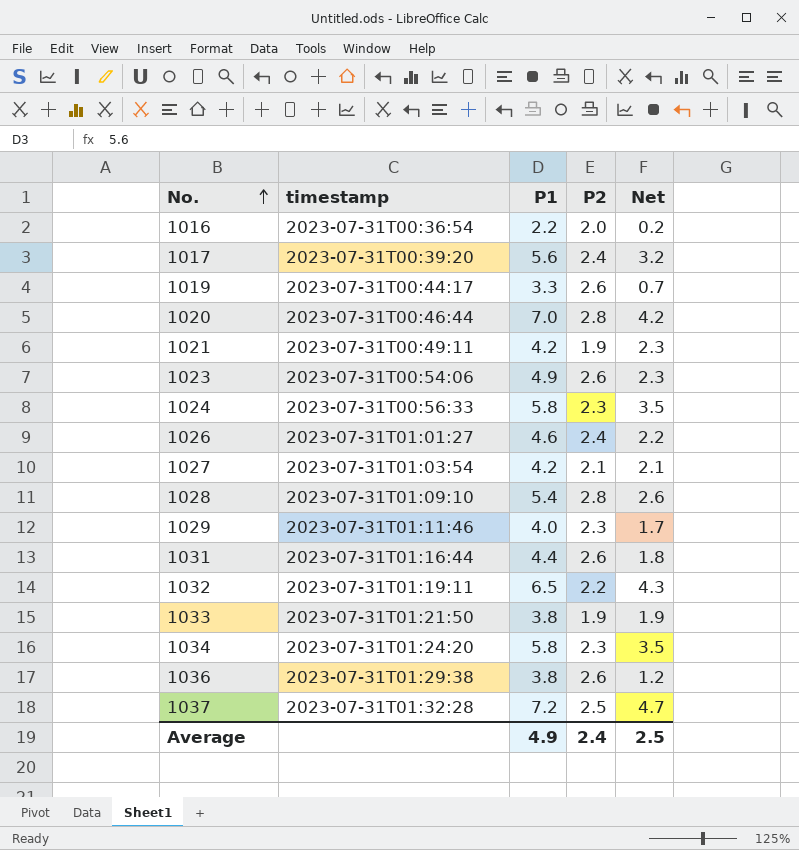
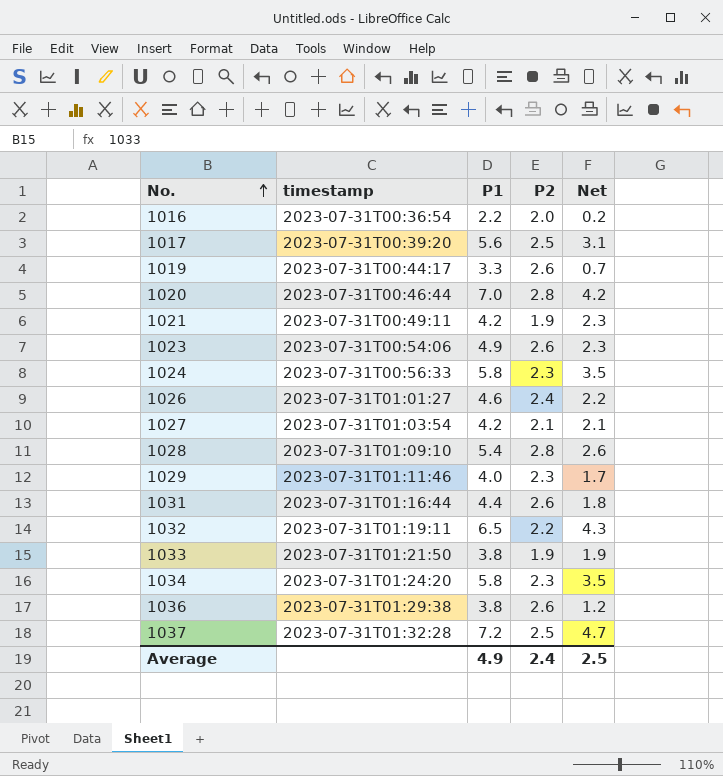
1017 | P2: 2.4 -> 2.5
1017 | Net: 3.2 -> 3.1

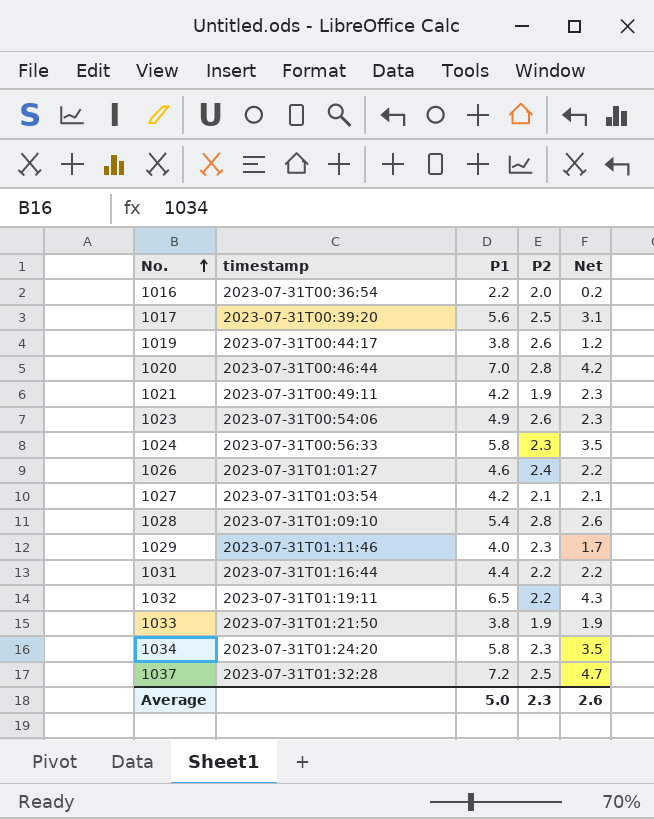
row 1036: 2023-07-31T01:29:38 | 3.8 | 2.6 | 1.2 -> none
1019 | P1: 3.3 -> 3.8
1019 | Net: 0.7 -> 1.2
1031 | P2: 2.6 -> 2.2
1031 | Net: 1.8 -> 2.2
Average | P1: 4.9 -> 5.0
Average | P2: 2.4 -> 2.3
Average | Net: 2.5 -> 2.6

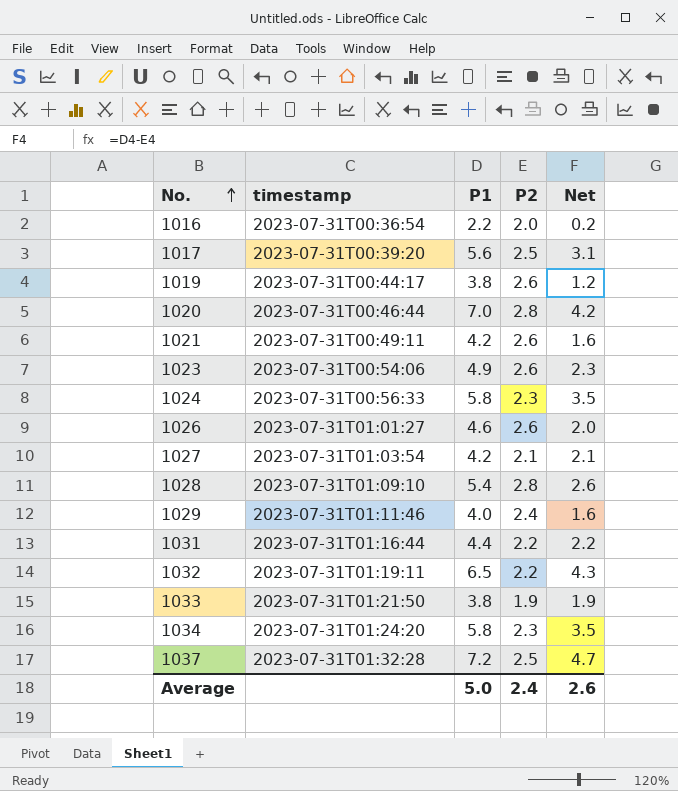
1021 | P2: 1.9 -> 2.6
1021 | Net: 2.3 -> 1.6
1026 | P2: 2.4 -> 2.6
1026 | Net: 2.2 -> 2.0
1029 | P2: 2.3 -> 2.4
1029 | Net: 1.7 -> 1.6
Average | P2: 2.3 -> 2.4

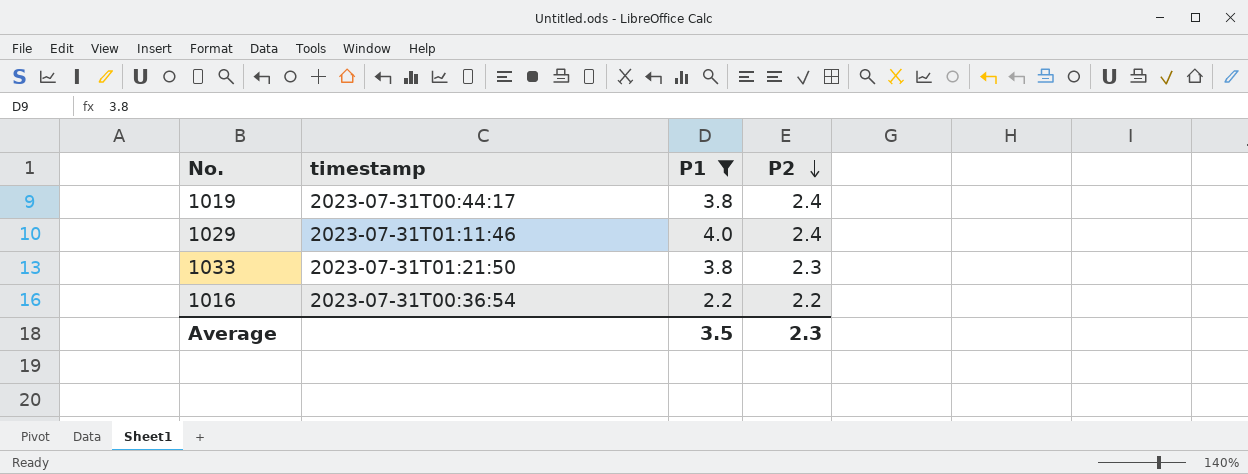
filter: none -> P1 <= 4.0
row order: No. ascending -> P2 descending
column Net | formula: [P1] - [P2] -> none
1019 | P2: 2.6 -> 2.4
1033 | P2: 1.9 -> 2.3
1016 | P2: 2.0 -> 2.2
Average | P1: 5.0 -> 3.5
Average | P2: 2.4 -> 2.3

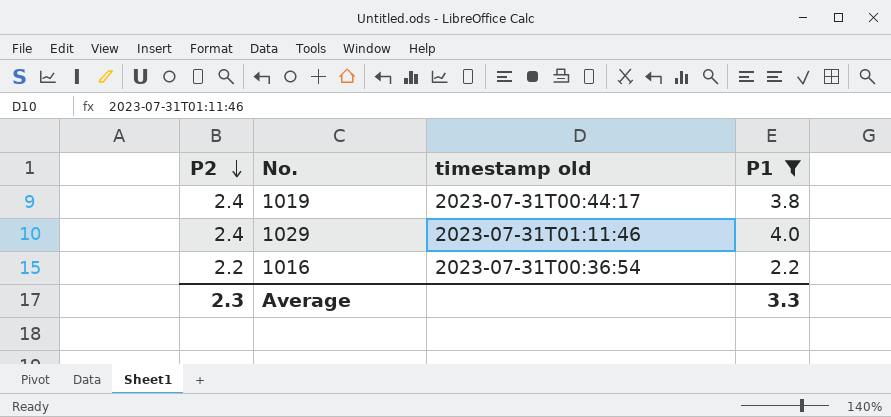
column P2 | position: 4 -> 1
column name: timestamp -> timestamp old
row 1033: 2023-07-31T01:21:50 | 3.8 | 2.3 -> none
Average | P1: 3.5 -> 3.3

